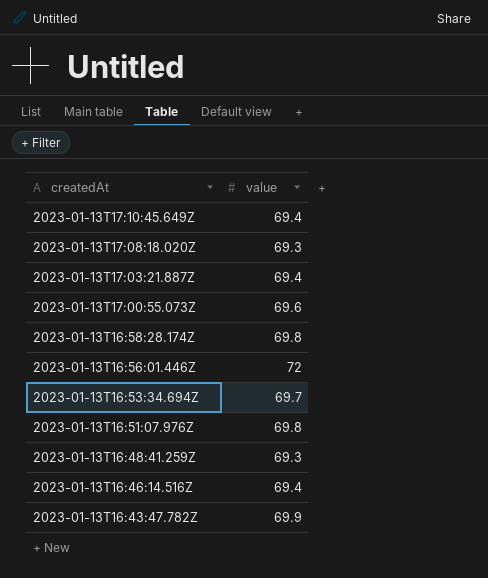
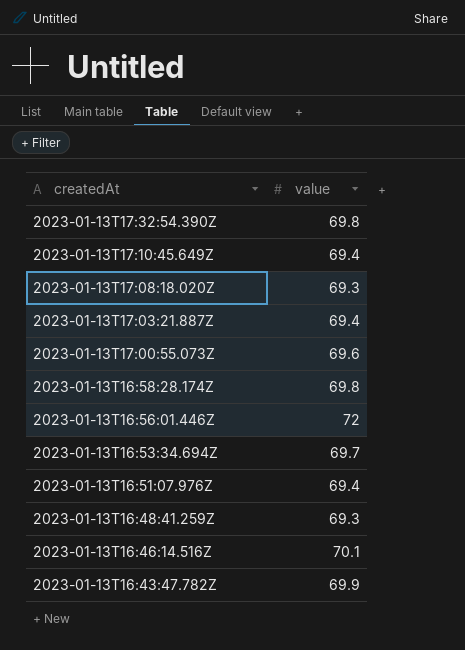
row 2023-01-13T17:32:54.390Z: none -> 69.8
2023-01-13T16:51:07.976Z | value: 69.8 -> 69.4
2023-01-13T16:46:14.516Z | value: 69.4 -> 70.1

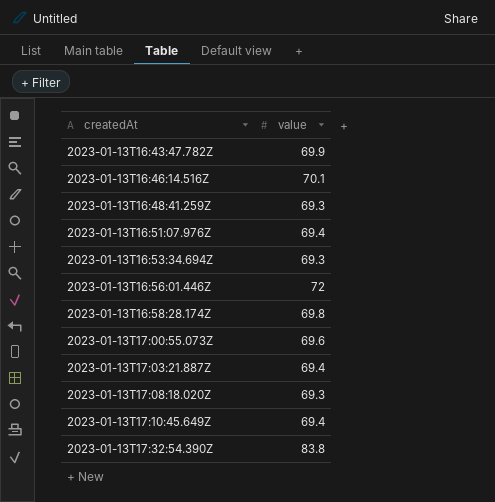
row order: createdAt descending -> createdAt ascending
2023-01-13T16:53:34.694Z | value: 69.7 -> 69.3
2023-01-13T17:32:54.390Z | value: 69.8 -> 83.8

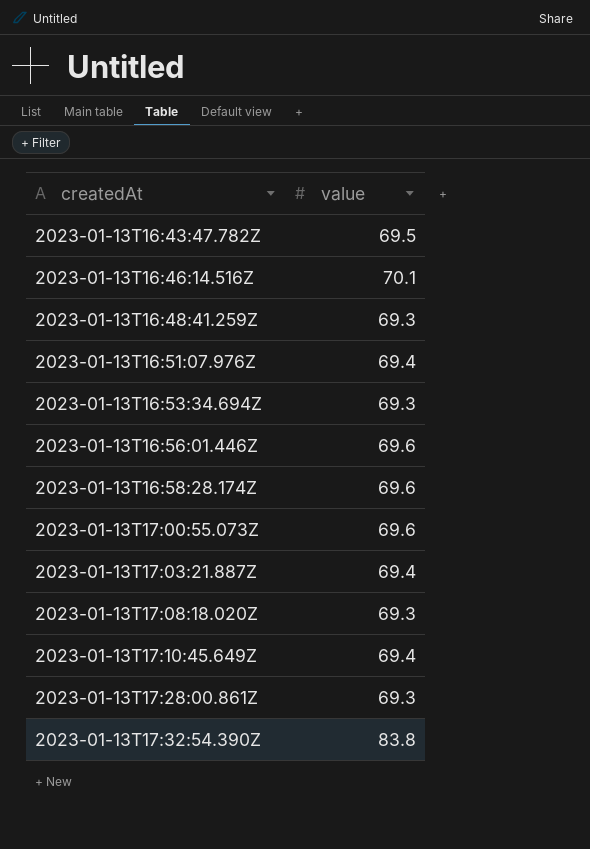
2023-01-13T16:43:47.782Z | value: 69.9 -> 69.5
2023-01-13T16:56:01.446Z | value: 72 -> 69.6
2023-01-13T16:58:28.174Z | value: 69.8 -> 69.6
row 2023-01-13T17:28:00.861Z: none -> 69.3

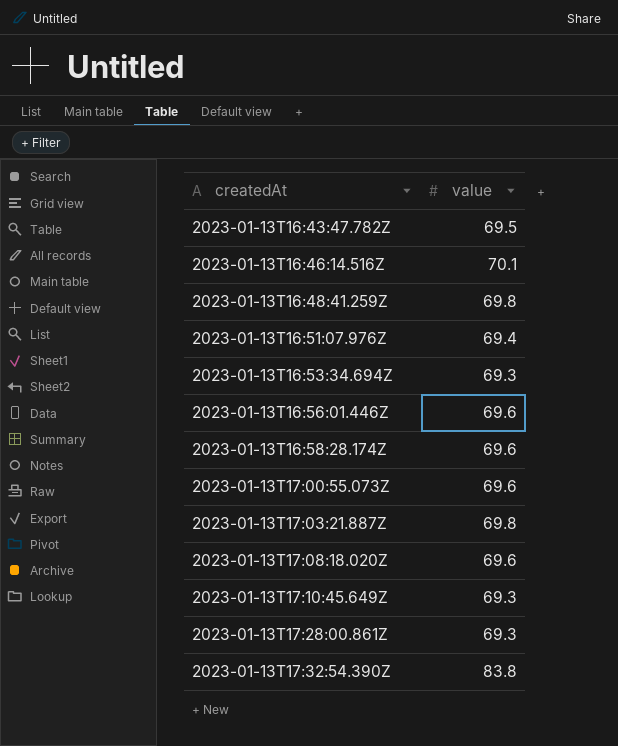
2023-01-13T16:48:41.259Z | value: 69.3 -> 69.8
2023-01-13T17:03:21.887Z | value: 69.4 -> 69.8
2023-01-13T17:08:18.020Z | value: 69.3 -> 69.6
2023-01-13T17:10:45.649Z | value: 69.4 -> 69.3

